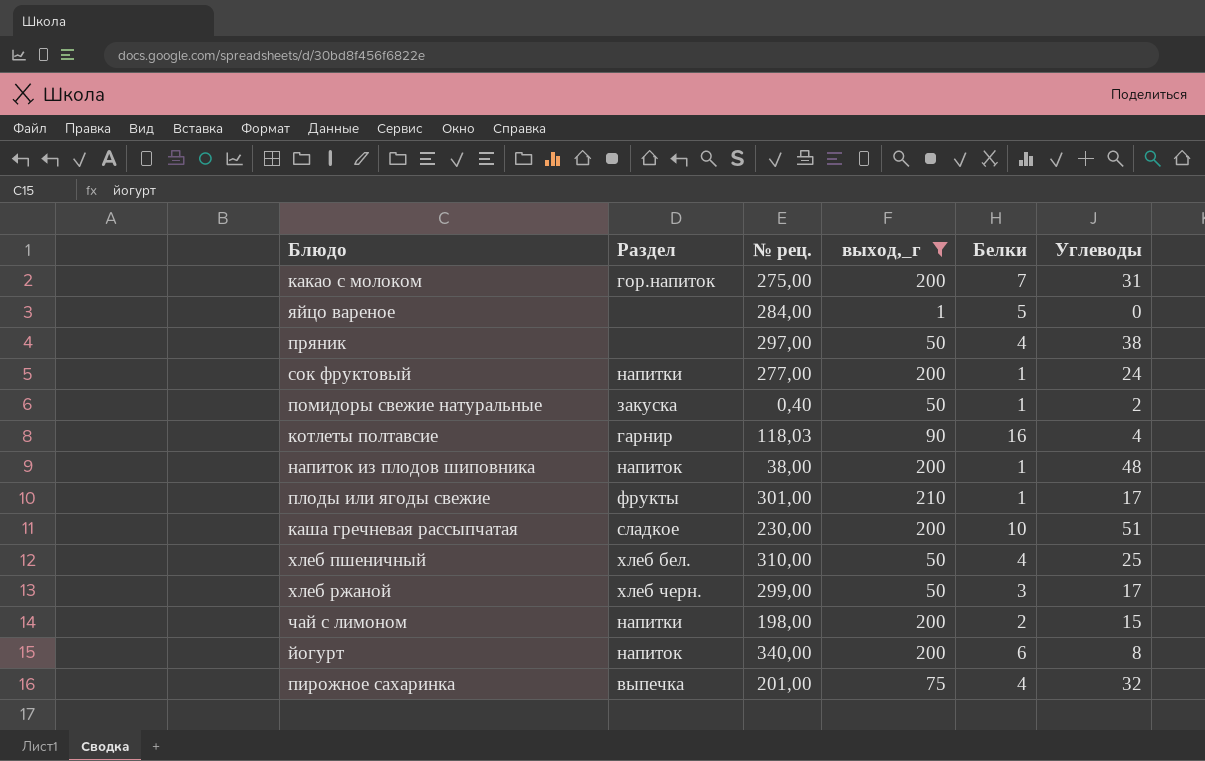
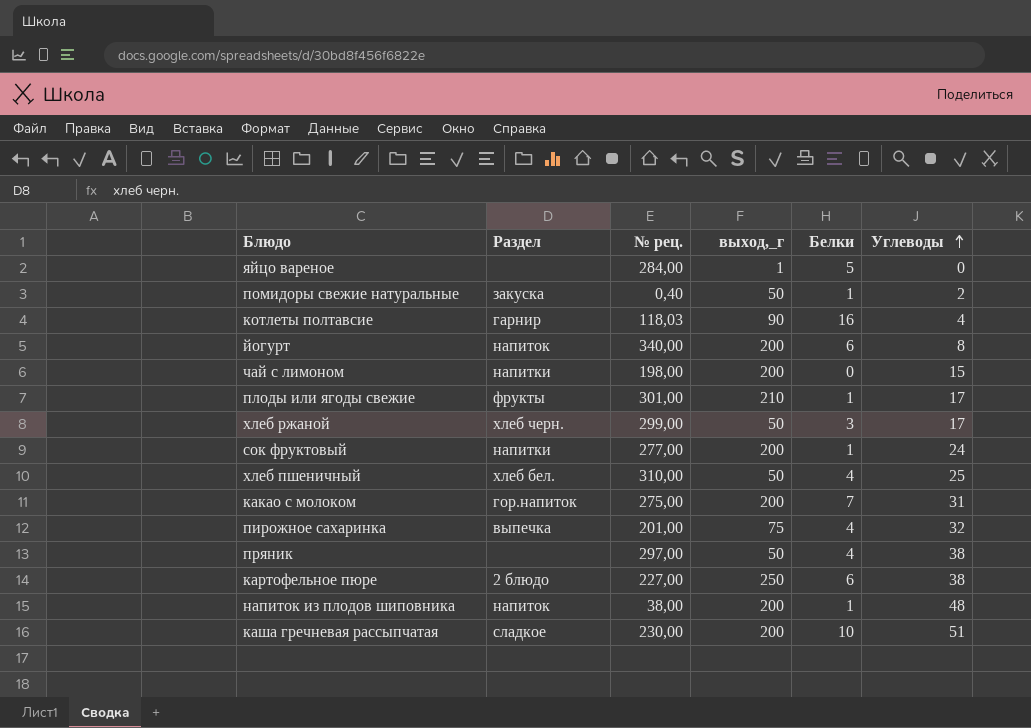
filter: выход,_г != 250 -> none
row order: none -> Углеводы ascending
чай с лимоном | Белки: 2 -> 0

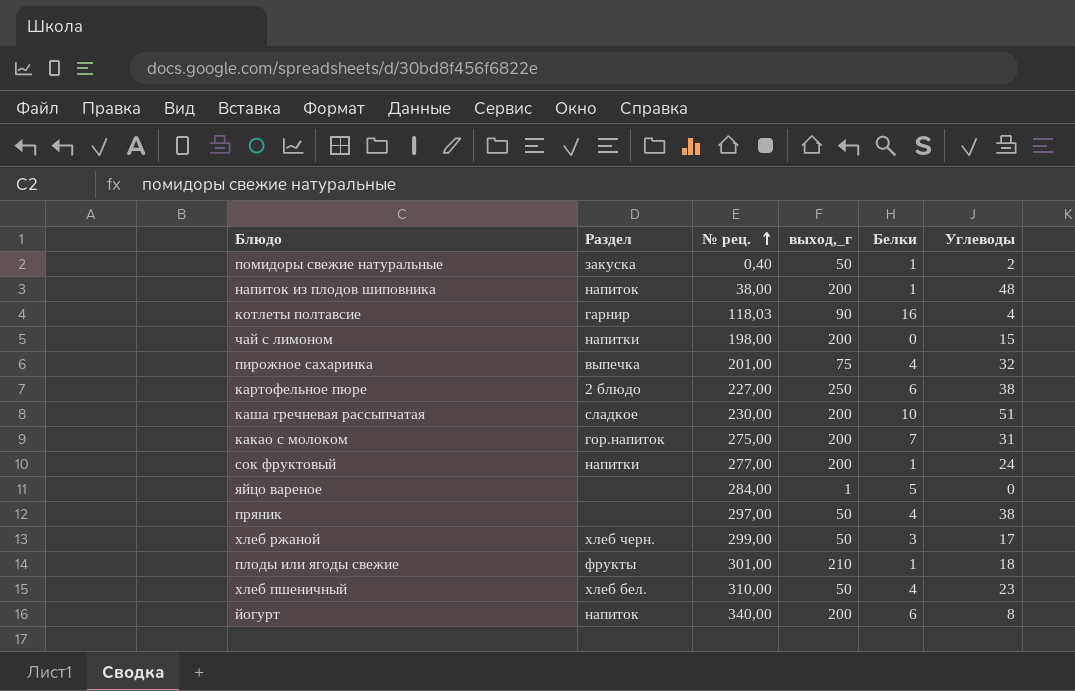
row order: Углеводы ascending -> № рец. ascending
плоды или ягоды свежие | Углеводы: 17 -> 18
хлеб пшеничный | Углеводы: 25 -> 23

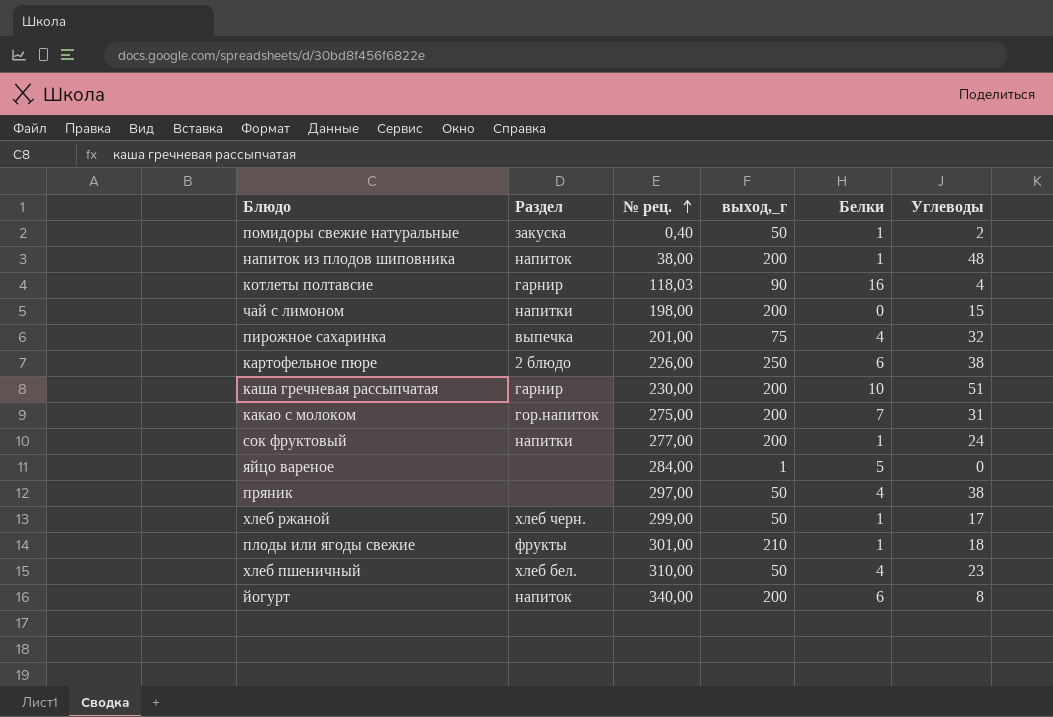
картофельное пюре | № рец.: 227,00 -> 226,00
каша гречневая рассыпчатая | Раздел: сладкое -> гарнир
хлеб ржаной | Белки: 3 -> 1

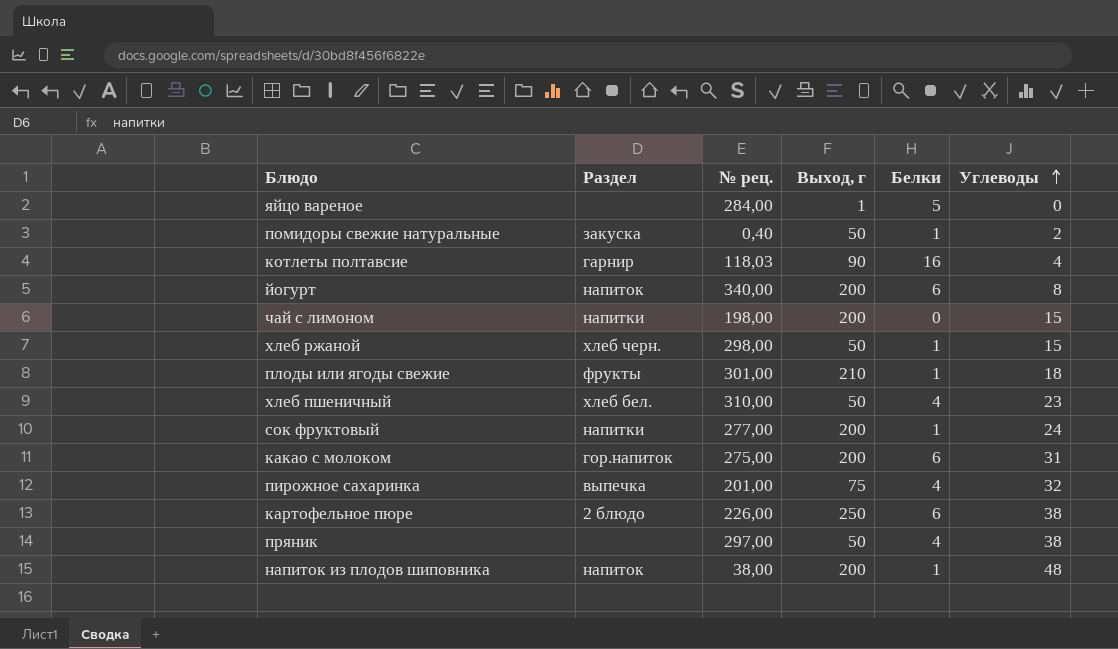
row order: № рец. ascending -> Углеводы ascending
column name: выход,_г -> Выход, г
row каша гречневая рассыпчатая: гарнир | 230,00 | 200 | 10 | 51 -> none
хлеб ржаной | № рец.: 299,00 -> 298,00
хлеб ржаной | Углеводы: 17 -> 15
какао с молоком | Белки: 7 -> 6

